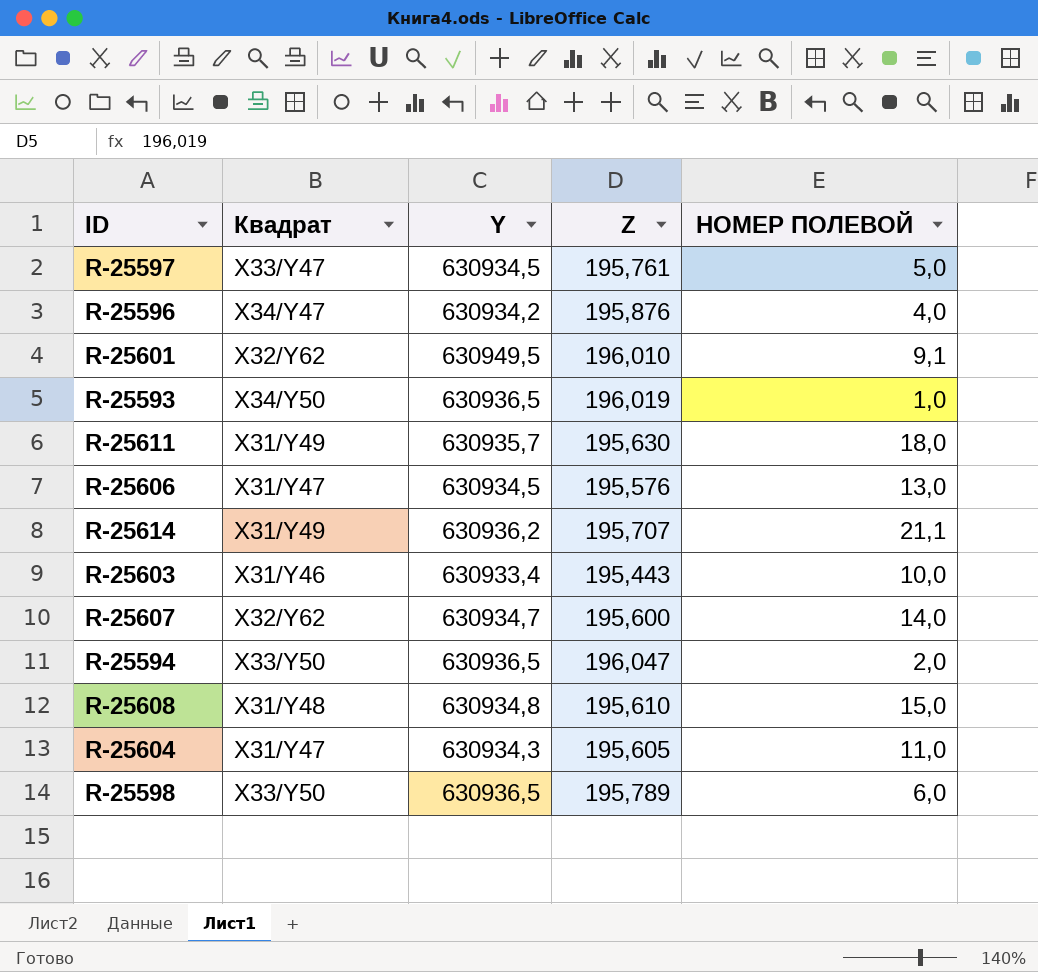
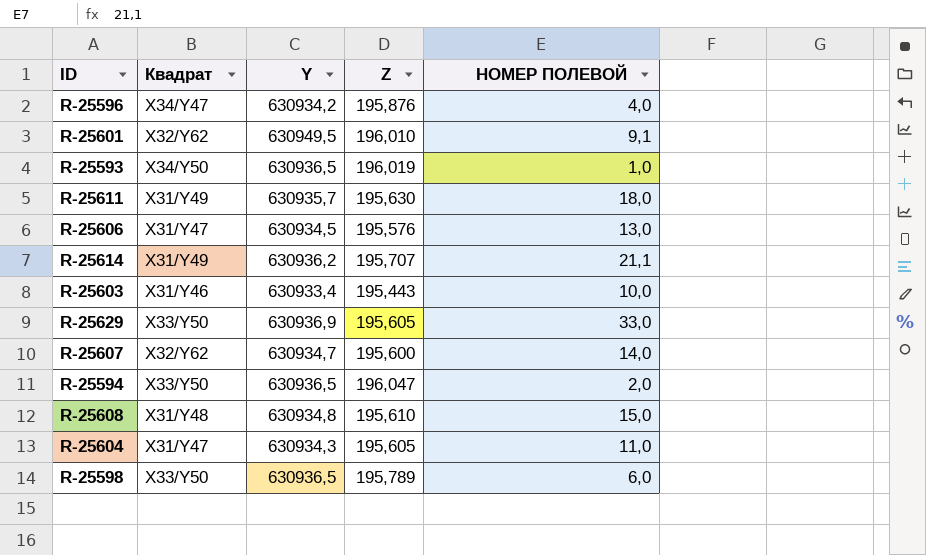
row R-25597: X33/Y47 | 630934,5 | 195,761 | 5,0 -> none
row R-25629: none -> X33/Y50 | 630936,9 | 195,605 | 33,0

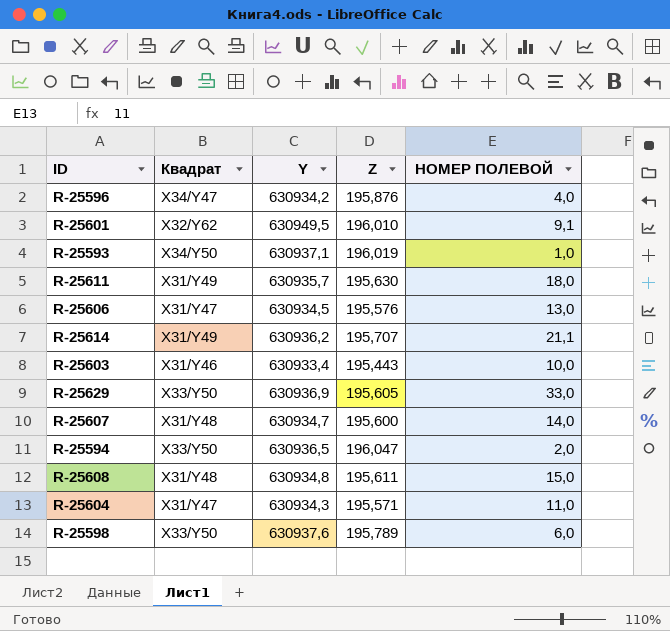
R-25593 | Y: 630936,5 -> 630937,1
R-25607 | Квадрат: X32/Y62 -> X31/Y48
R-25608 | Z: 195,610 -> 195,611
R-25604 | Z: 195,605 -> 195,571
R-25598 | Y: 630936,5 -> 630937,6

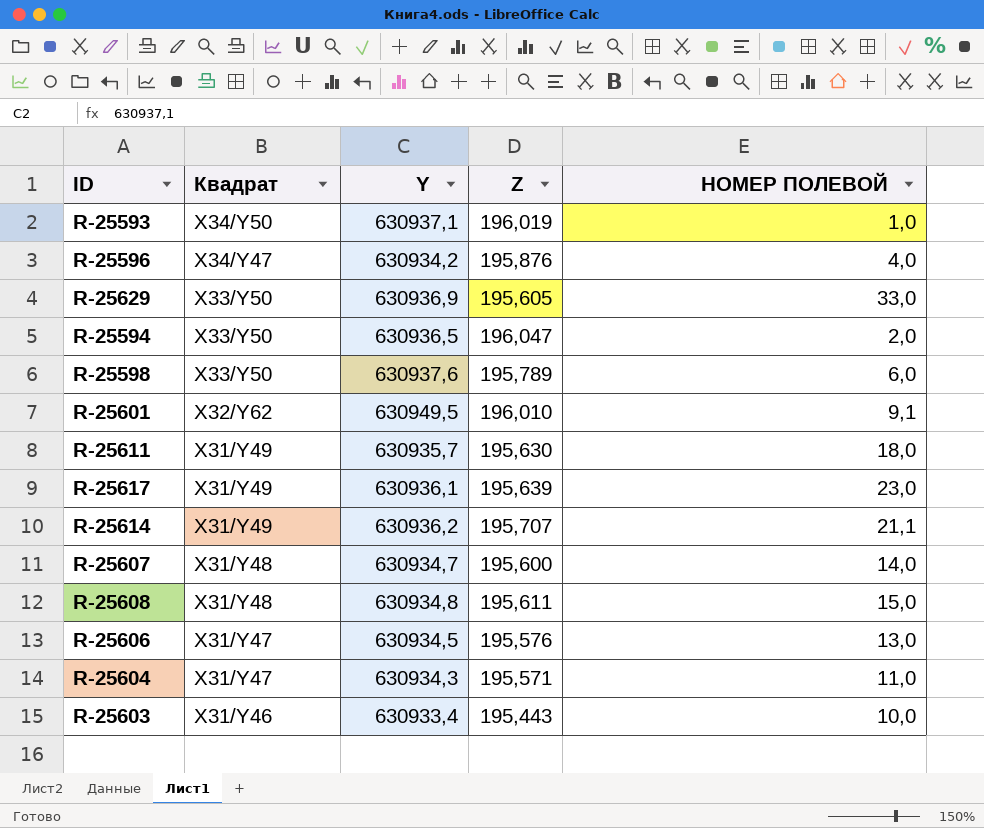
row order: none -> Квадрат descending
row R-25617: none -> X31/Y49 | 630936,1 | 195,639 | 23,0

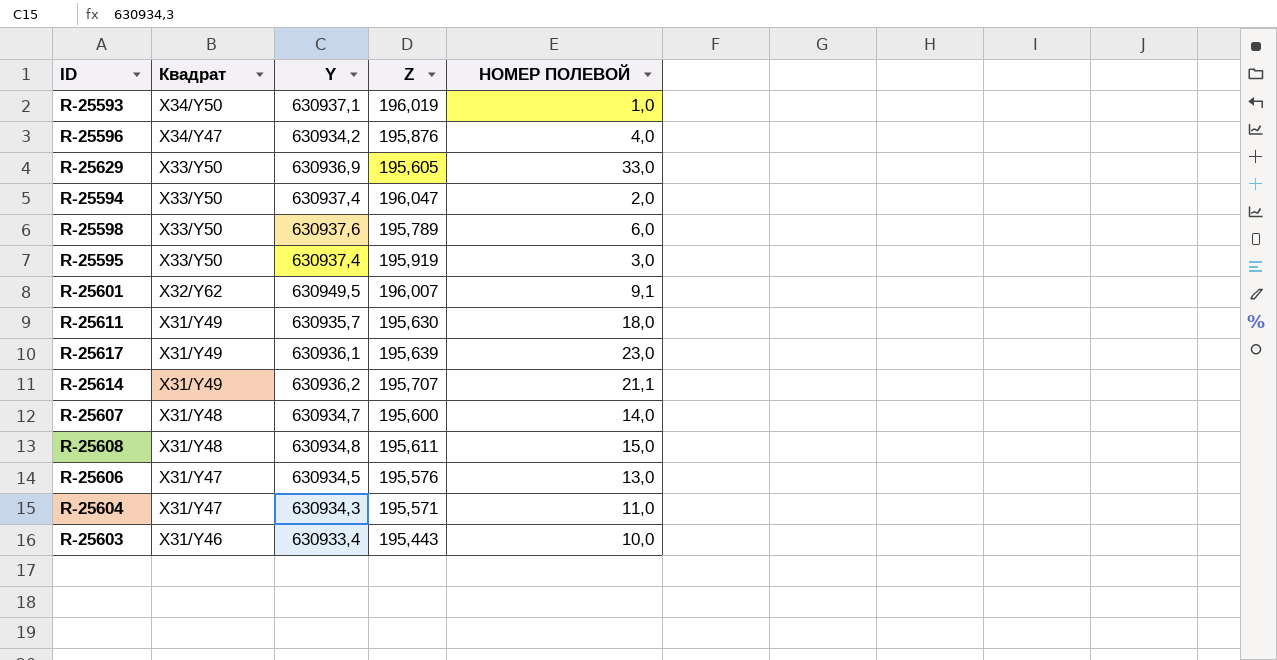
R-25594 | Y: 630936,5 -> 630937,4
row R-25595: none -> X33/Y50 | 630937,4 | 195,919 | 3,0
R-25601 | Z: 196,010 -> 196,007

